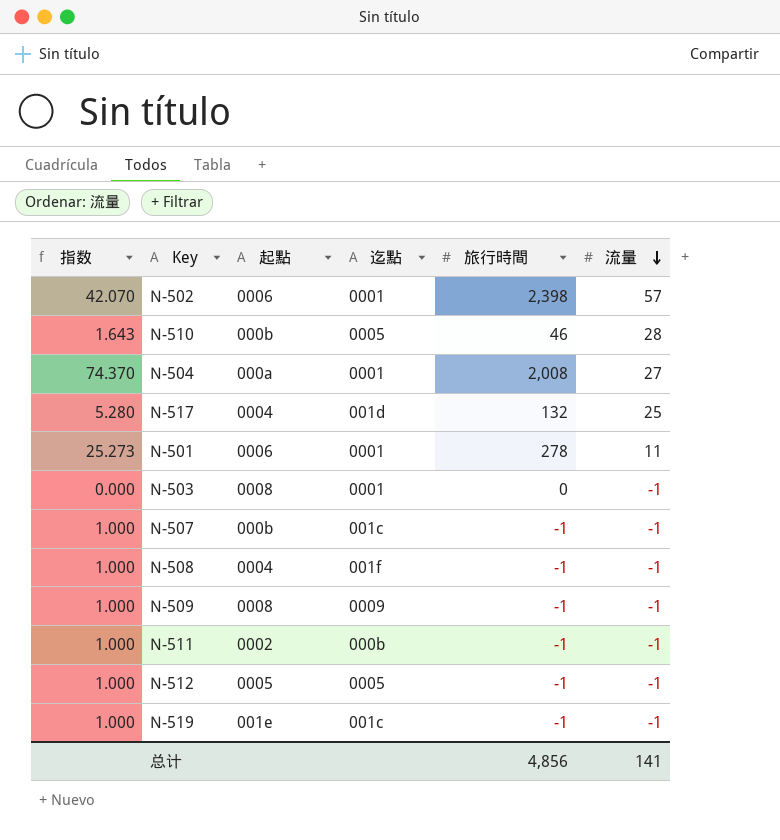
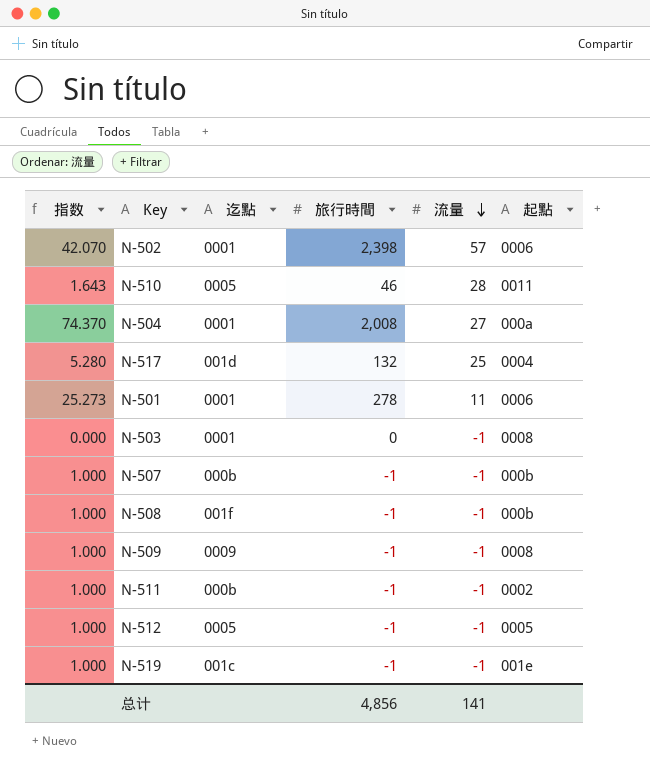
column 起點 | position: 3 -> 6
N-510 | 起點: 000b -> 0011
N-507 | 迄點: 001c -> 000b
N-508 | 起點: 0004 -> 000b

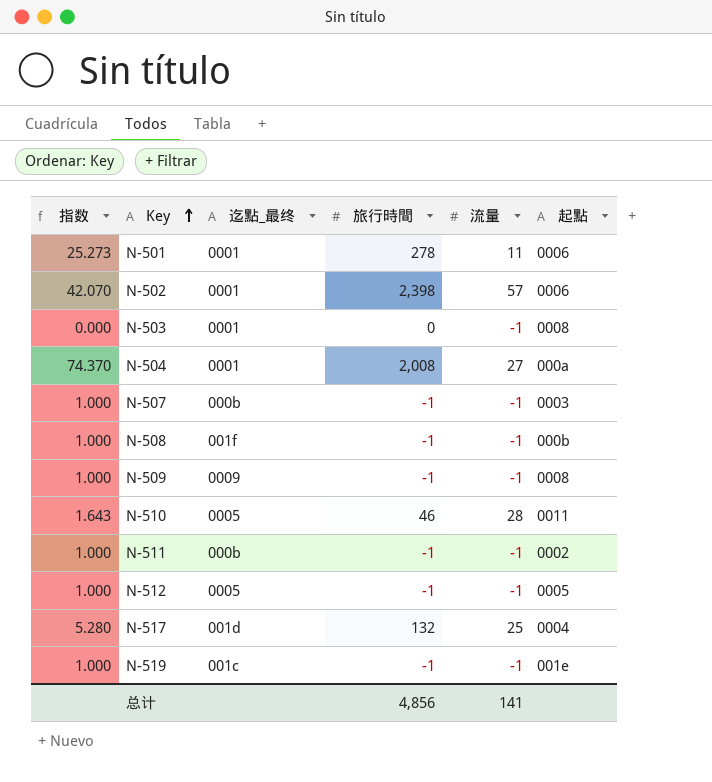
row order: 流量 descending -> Key ascending
column name: 迄點 -> 迄點_最终
N-507 | 起點: 000b -> 0003

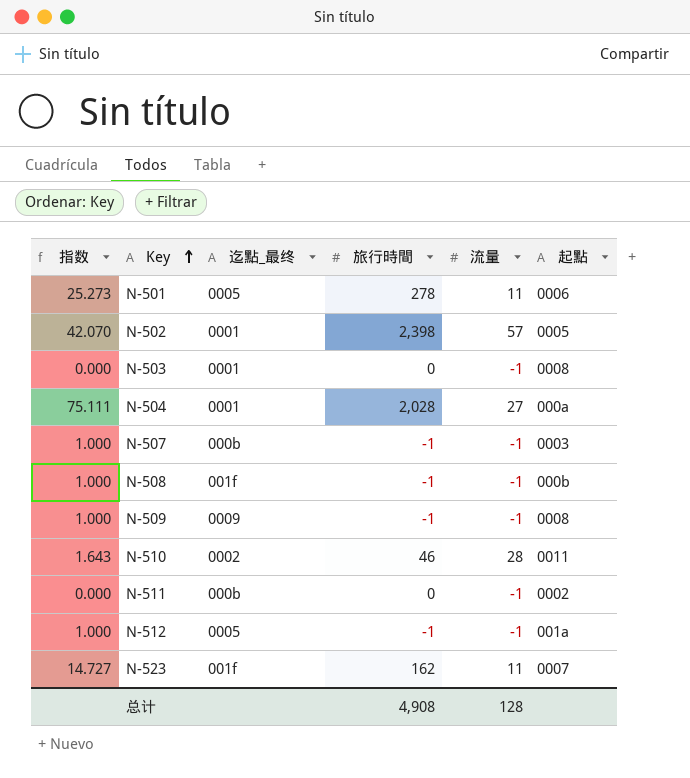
row N-517: 5.280 | 001d | 132 | 25 | 0004 -> none
row N-519: 1.000 | 001c | -1 | -1 | 001e -> none
N-501 | 迄點_最终: 0001 -> 0005
N-502 | 起點: 0006 -> 0005
N-504 | 指数: 74.370 -> 75.111
N-504 | 旅行時間: 2,008 -> 2,028
N-510 | 迄點_最终: 0005 -> 0002
N-511 | 指数: 1.000 -> 0.000
N-511 | 旅行時間: -1 -> 0
N-512 | 起點: 0005 -> 001a
row N-523: none -> 14.727 | 001f | 162 | 11 | 0007
总计 | 旅行時間: 4,856 -> 4,908
总计 | 流量: 141 -> 128

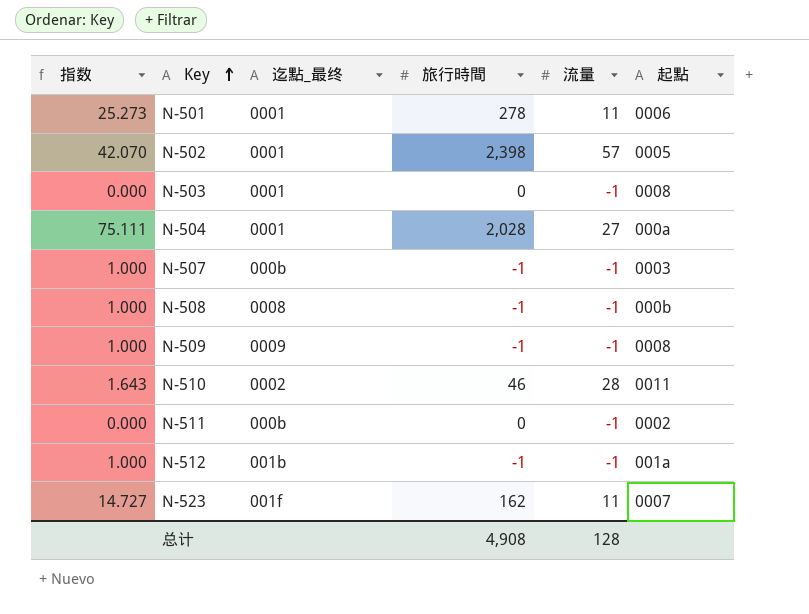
N-501 | 迄點_最终: 0005 -> 0001
N-508 | 迄點_最终: 001f -> 0008
N-512 | 迄點_最终: 0005 -> 001b

